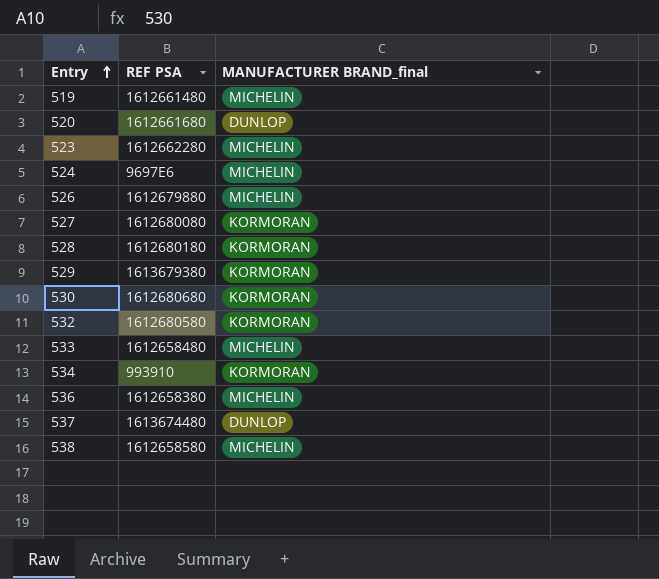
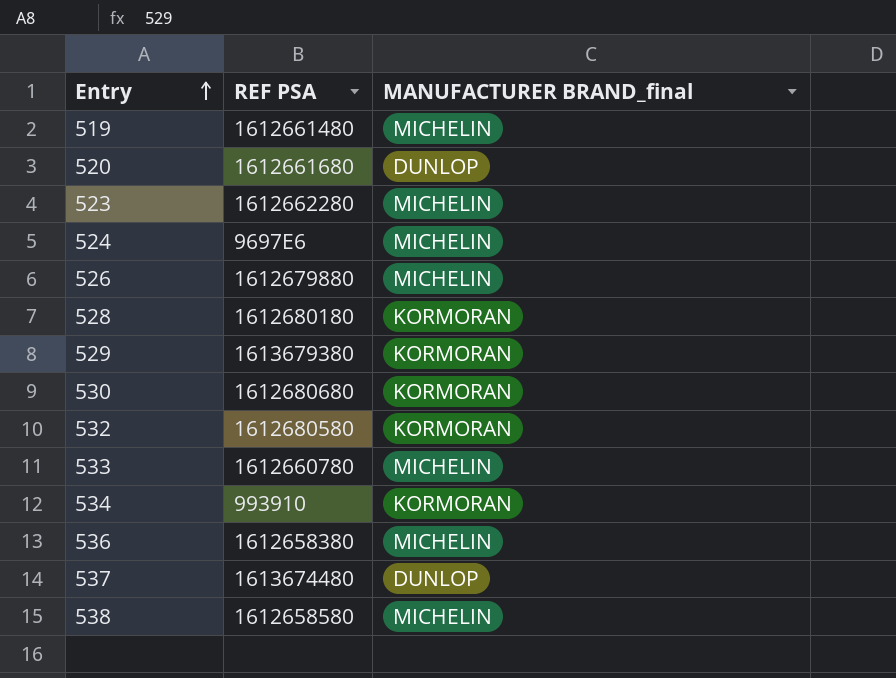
row 527: 1612680080 | KORMORAN -> none
533 | REF PSA: 1612658480 -> 1612660780

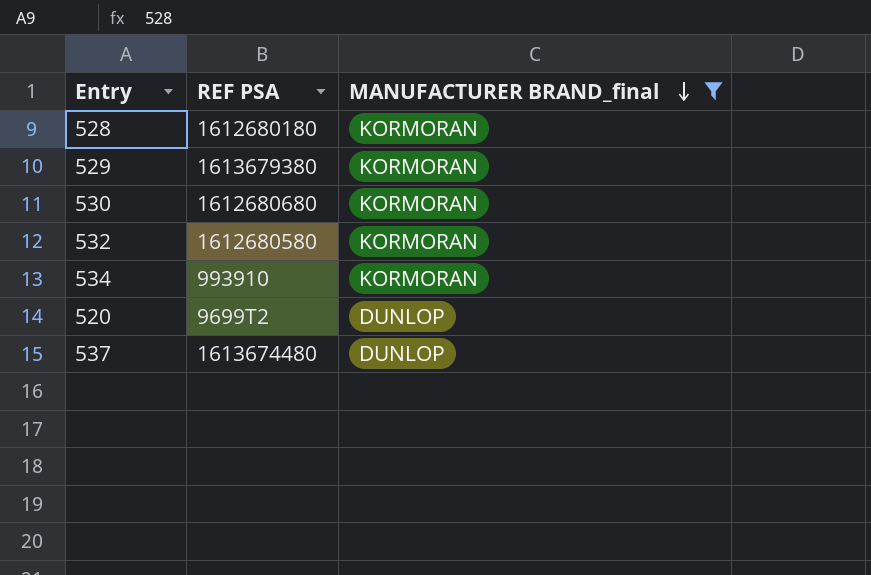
filter: none -> MANUFACTURER BRAND_final != MICHELIN
row order: Entry ascending -> MANUFACTURER BRAND_final descending
520 | REF PSA: 1612661680 -> 9699T2

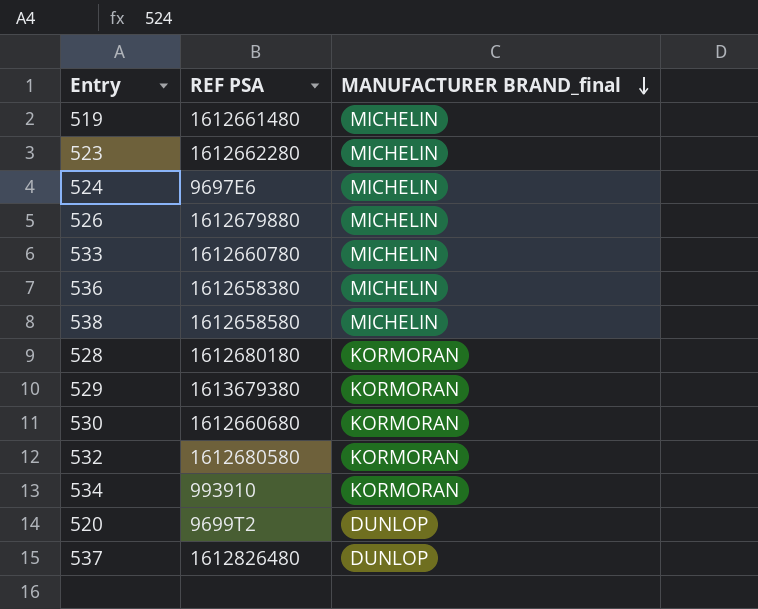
filter: MANUFACTURER BRAND_final != MICHELIN -> none
530 | REF PSA: 1612680680 -> 1612660680
537 | REF PSA: 1613674480 -> 1612826480

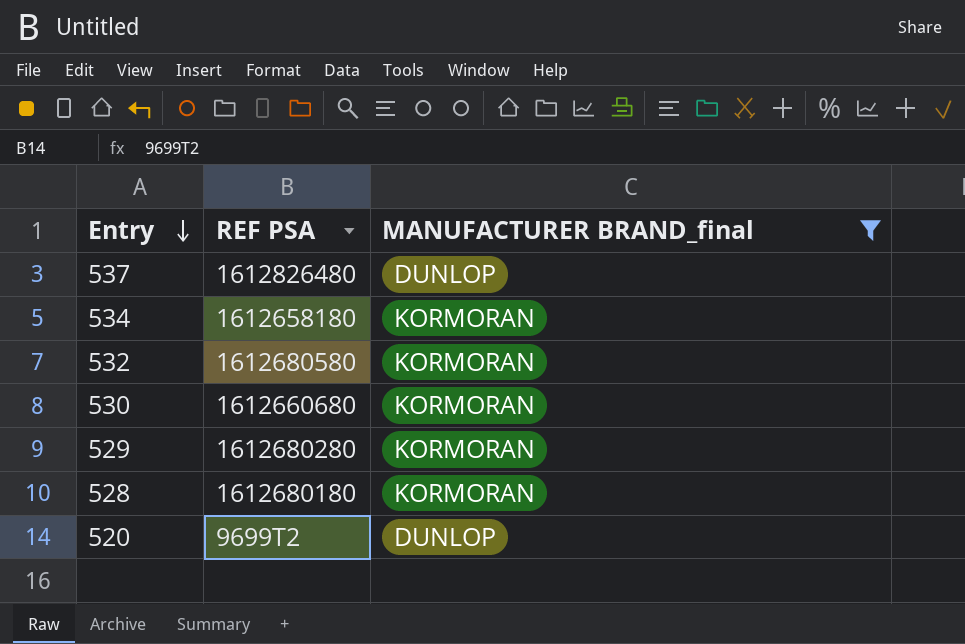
filter: none -> MANUFACTURER BRAND_final != MICHELIN
row order: MANUFACTURER BRAND_final descending -> Entry descending
534 | REF PSA: 993910 -> 1612658180
529 | REF PSA: 1613679380 -> 1612680280

